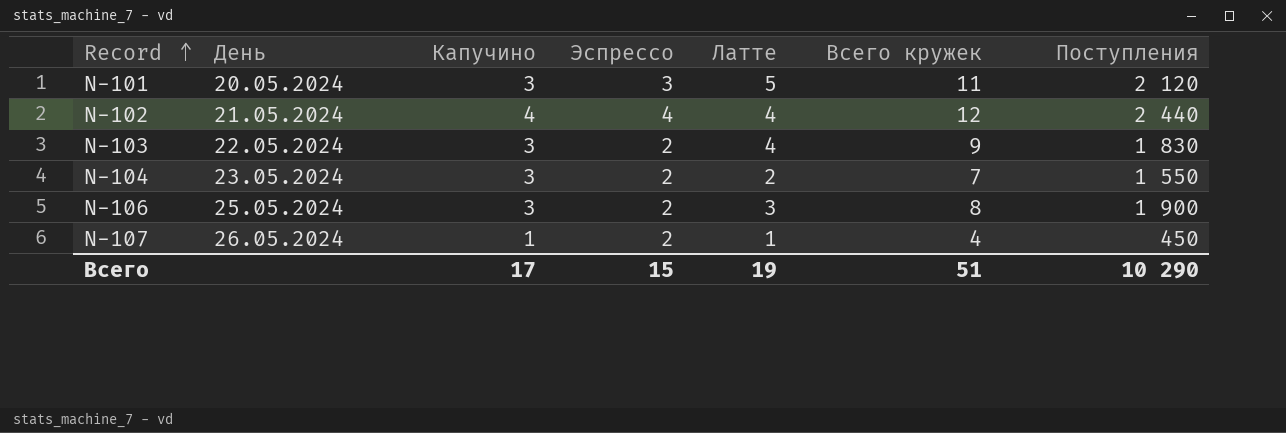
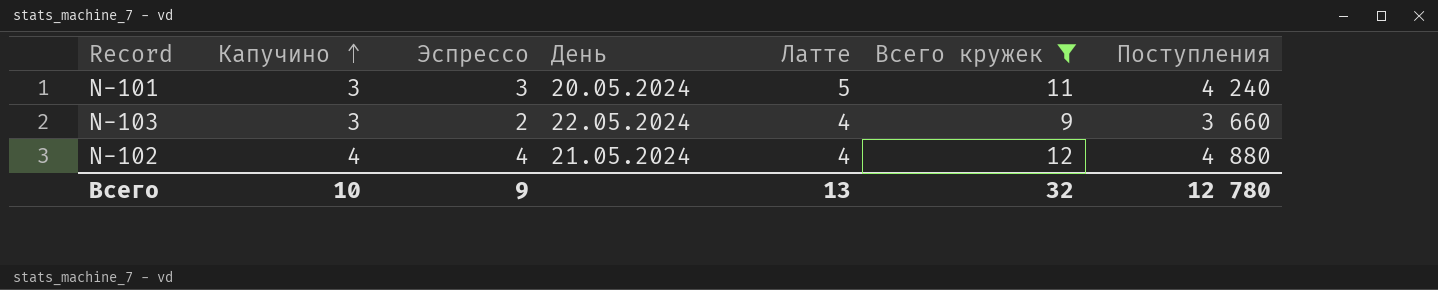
filter: none -> Всего кружек >= 9
row order: Record ascending -> Капучино ascending
column День | position: 2 -> 4
N-101 | Поступления: 2 120 -> 4 240
N-103 | Поступления: 1 830 -> 3 660
N-102 | Поступления: 2 440 -> 4 880
Всего | Капучино: 17 -> 10
Всего | Эспрессо: 15 -> 9
Всего | Латте: 19 -> 13
Всего | Всего кружек: 51 -> 32
Всего | Поступления: 10 290 -> 12 780

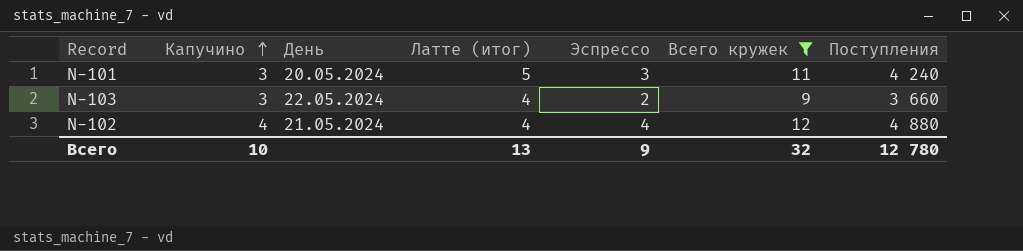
column name: Латте -> Латте (итог)
column Эспрессо | position: 3 -> 5

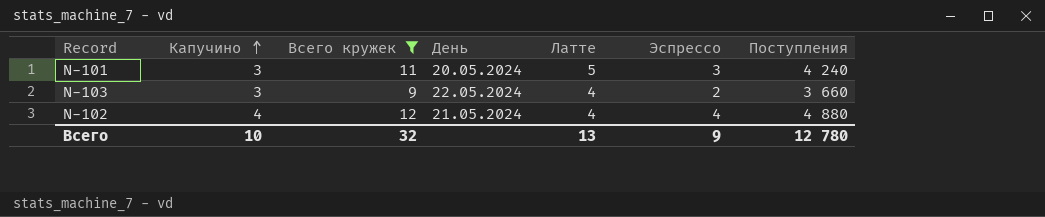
column Всего кружек | position: 6 -> 3
column name: Латте (итог) -> Латте

